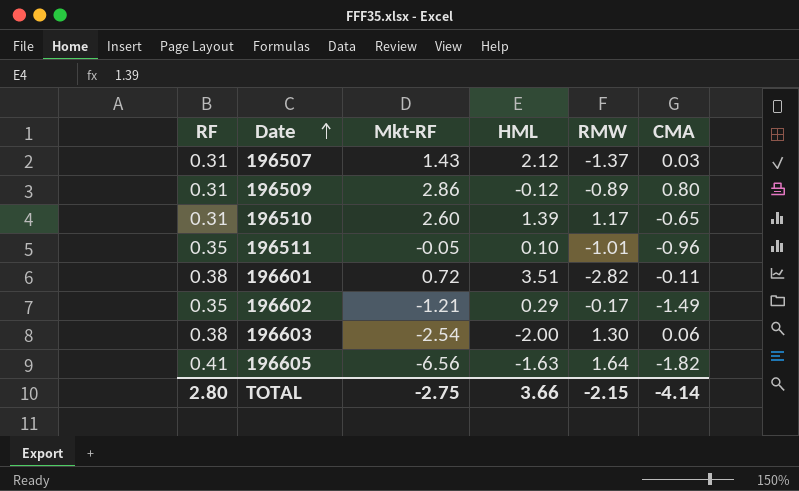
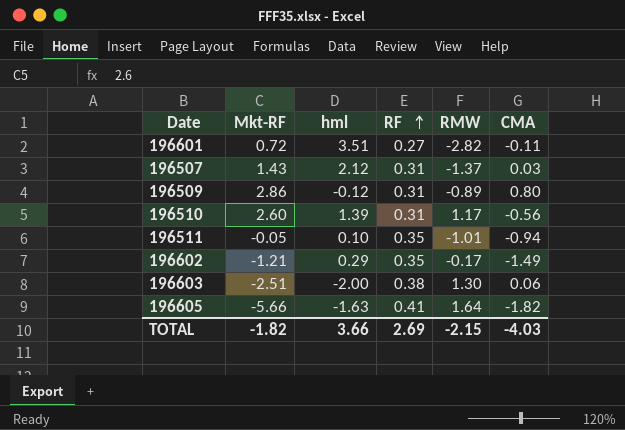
row order: Date ascending -> RF ascending
column name: HML -> hml
column RF | position: 1 -> 4
196601 | RF: 0.38 -> 0.27
196510 | CMA: -0.65 -> -0.56
196511 | CMA: -0.96 -> -0.94
196603 | Mkt-RF: -2.54 -> -2.51
196605 | Mkt-RF: -6.56 -> -5.66
TOTAL | Mkt-RF: -2.75 -> -1.82
TOTAL | RF: 2.80 -> 2.69
TOTAL | CMA: -4.14 -> -4.03

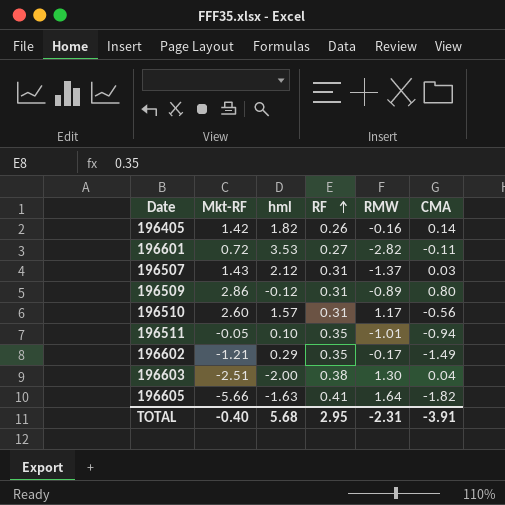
row 196405: none -> 1.42 | 1.82 | 0.26 | -0.16 | 0.14
196601 | hml: 3.51 -> 3.53
196510 | hml: 1.39 -> 1.57
196603 | CMA: 0.06 -> 0.04
TOTAL | Mkt-RF: -1.82 -> -0.40
TOTAL | hml: 3.66 -> 5.68
TOTAL | RF: 2.69 -> 2.95
TOTAL | RMW: -2.15 -> -2.31
TOTAL | CMA: -4.03 -> -3.91

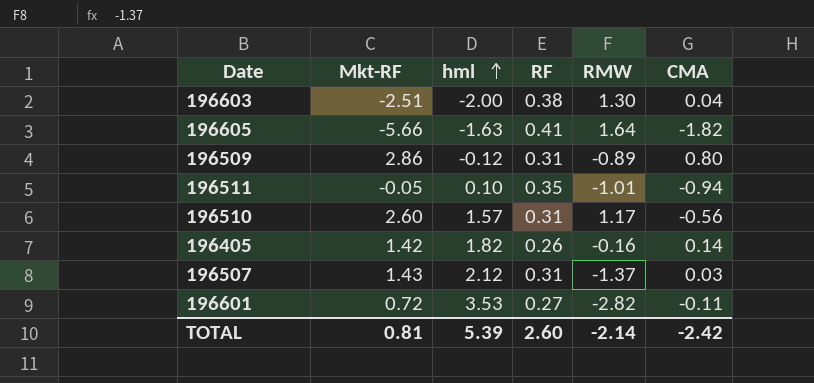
row order: RF ascending -> hml ascending
row 196602: -1.21 | 0.29 | 0.35 | -0.17 | -1.49 -> none
TOTAL | Mkt-RF: -0.40 -> 0.81
TOTAL | hml: 5.68 -> 5.39
TOTAL | RF: 2.95 -> 2.60
TOTAL | RMW: -2.31 -> -2.14
TOTAL | CMA: -3.91 -> -2.42

